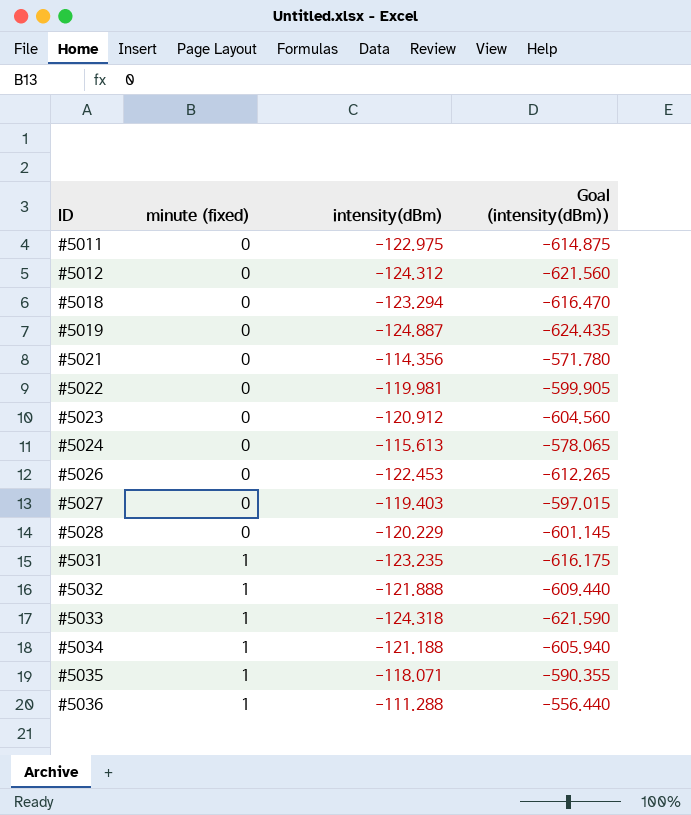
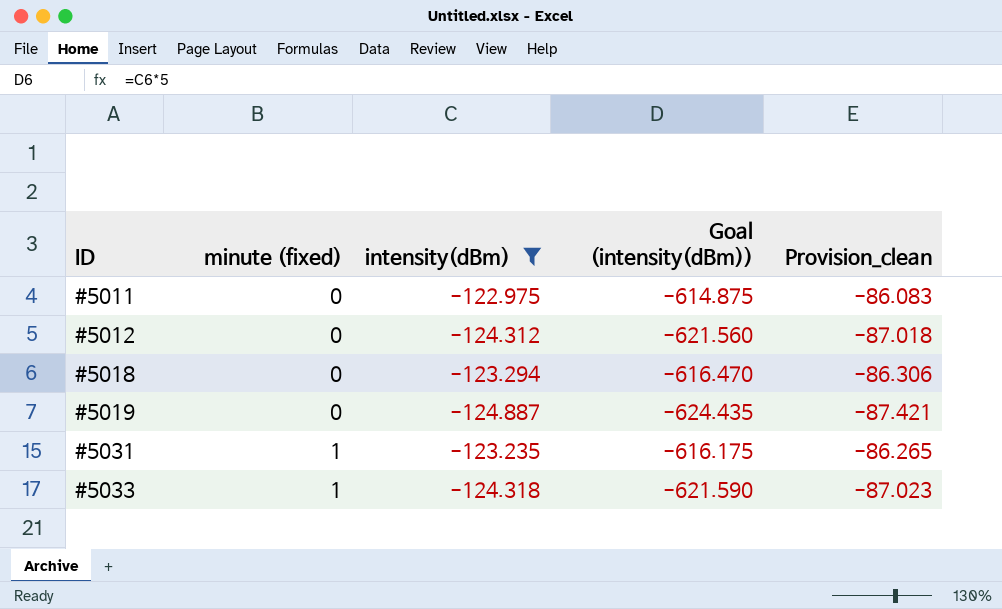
filter: none -> intensity(dBm) <= -122.975
column Provision_clean | formula: none -> [intensity(dBm)] * 0.7

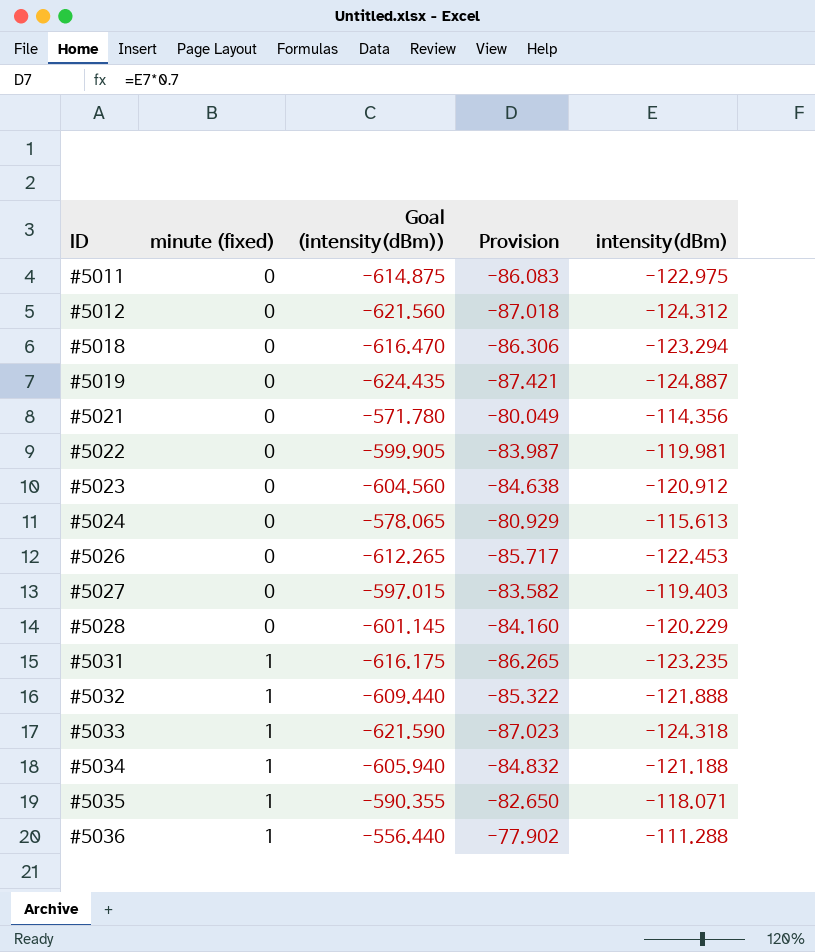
filter: intensity(dBm) <= -122.975 -> none
column name: Provision_clean -> Provision
column intensity(dBm) | position: 3 -> 5

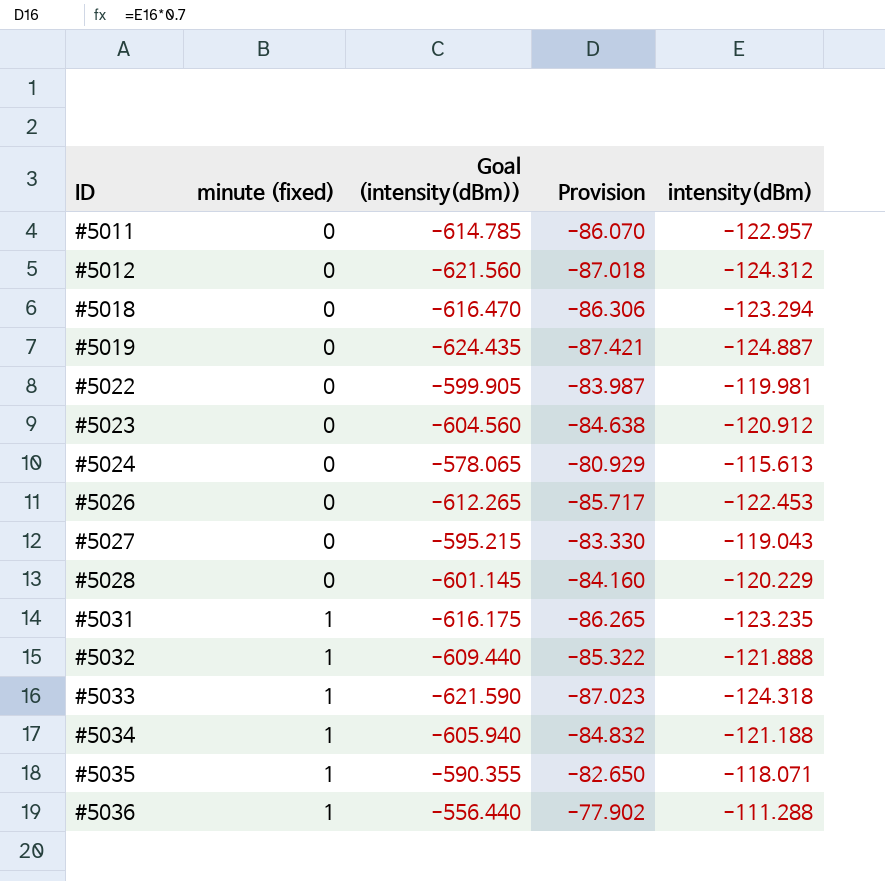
row #5021: 0 | -571.780 | -80.049 | -114.356 -> none
#5011 | Goal (intensity(dBm)): -614.875 -> -614.785
#5011 | Provision: -86.083 -> -86.070
#5011 | intensity(dBm): -122.975 -> -122.957
#5027 | Goal (intensity(dBm)): -597.015 -> -595.215
#5027 | Provision: -83.582 -> -83.330
#5027 | intensity(dBm): -119.403 -> -119.043

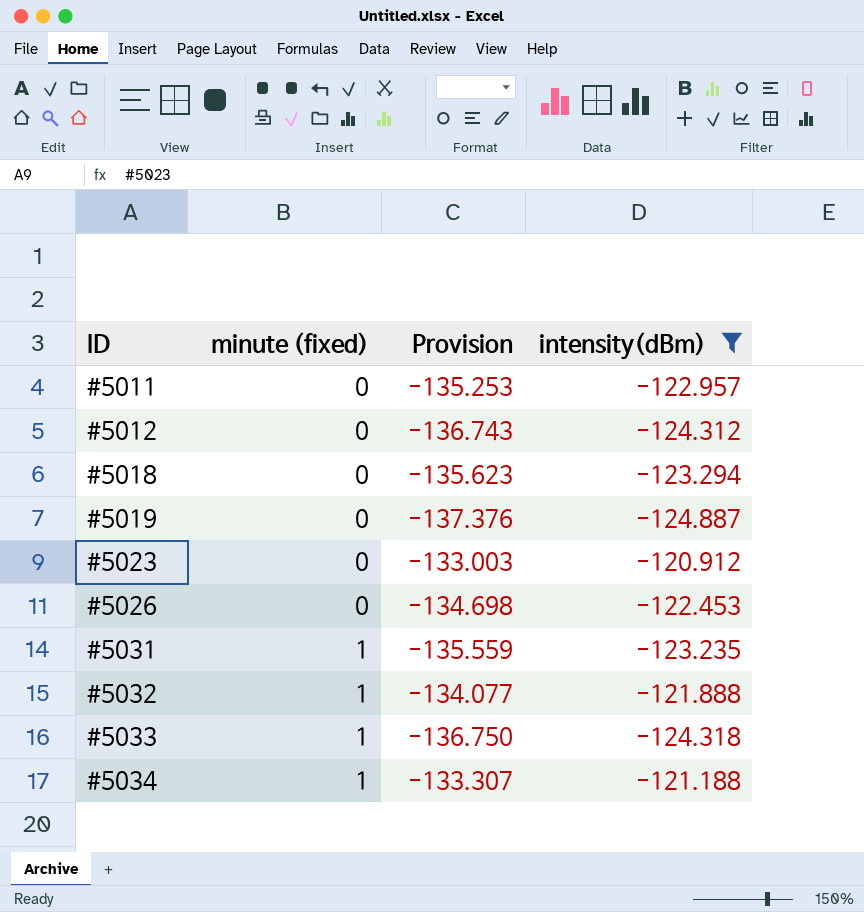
filter: none -> intensity(dBm) <= -120.912
column Goal (intensity(dBm)) | formula: [intensity(dBm)] * 5 -> none
column Provision | formula: [intensity(dBm)] * 0.7 -> [intensity(dBm)] * 1.1

